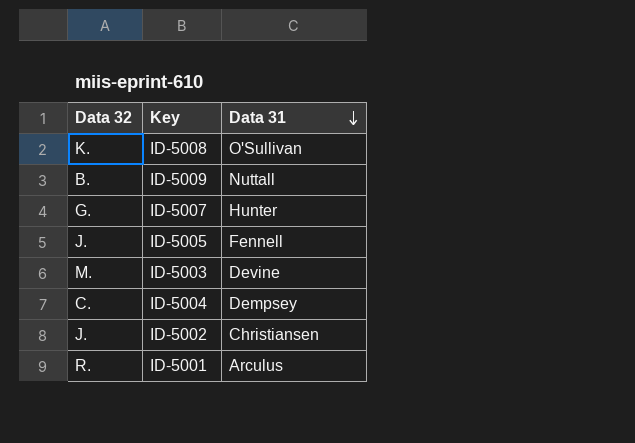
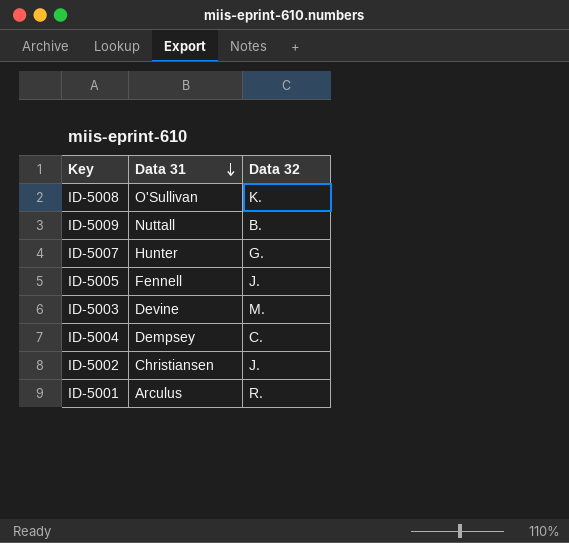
column Data 32 | position: 1 -> 3

